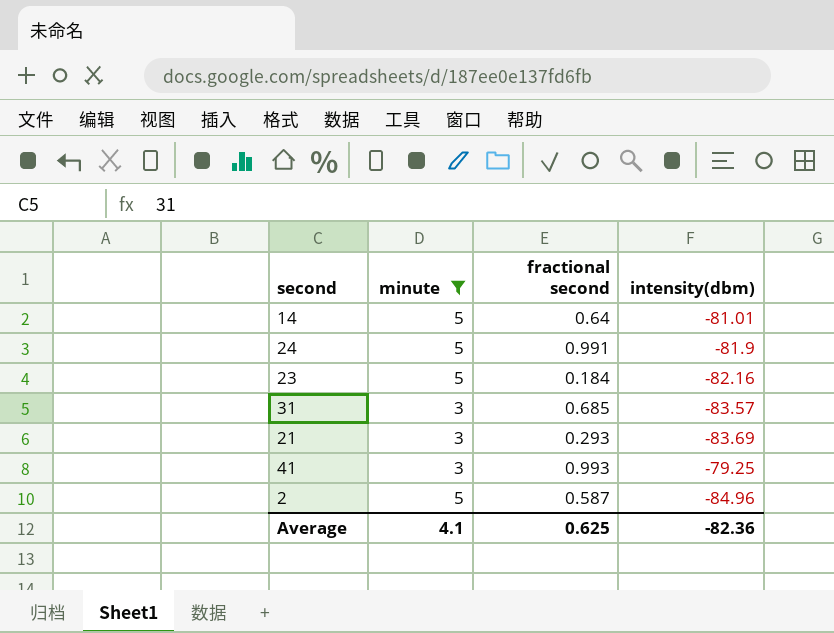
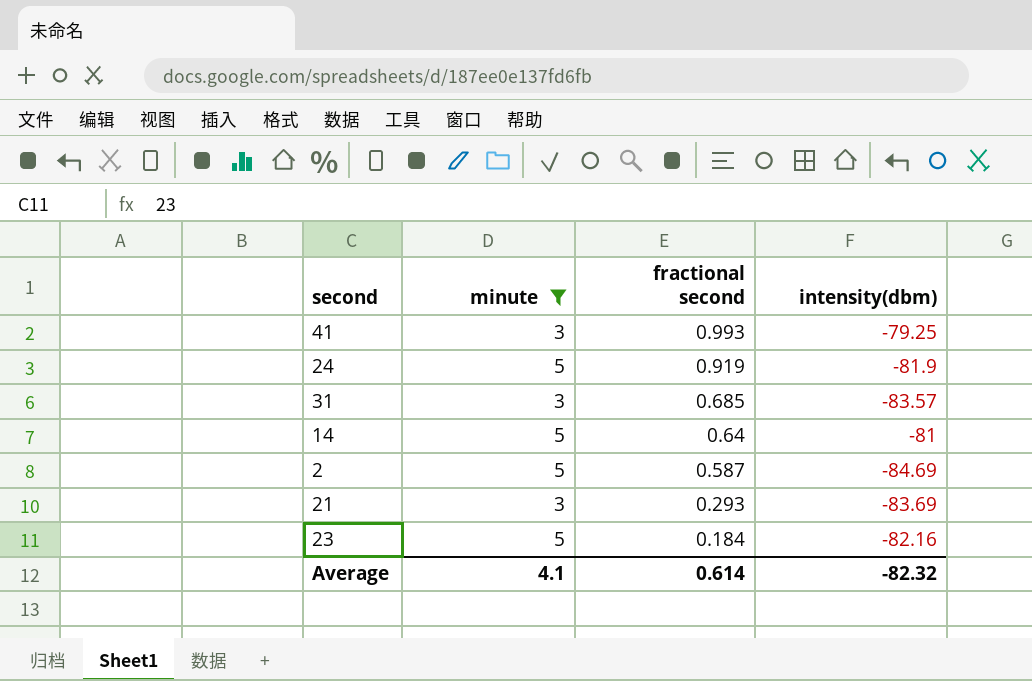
row order: none -> fractional second descending
24 | fractional second: 0.991 -> 0.919
14 | intensity(dbm): -81.01 -> -81
2 | intensity(dbm): -84.96 -> -84.69
Average | fractional second: 0.625 -> 0.614
Average | intensity(dbm): -82.36 -> -82.32

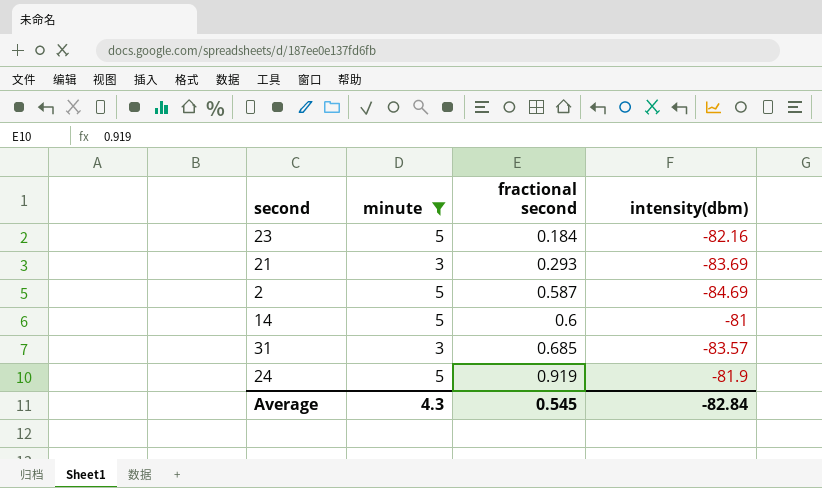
row order: fractional second descending -> fractional second ascending
row 41: 3 | 0.993 | -79.25 -> none
14 | fractional second: 0.64 -> 0.6
Average | minute: 4.1 -> 4.3
Average | fractional second: 0.614 -> 0.545
Average | intensity(dbm): -82.32 -> -82.84

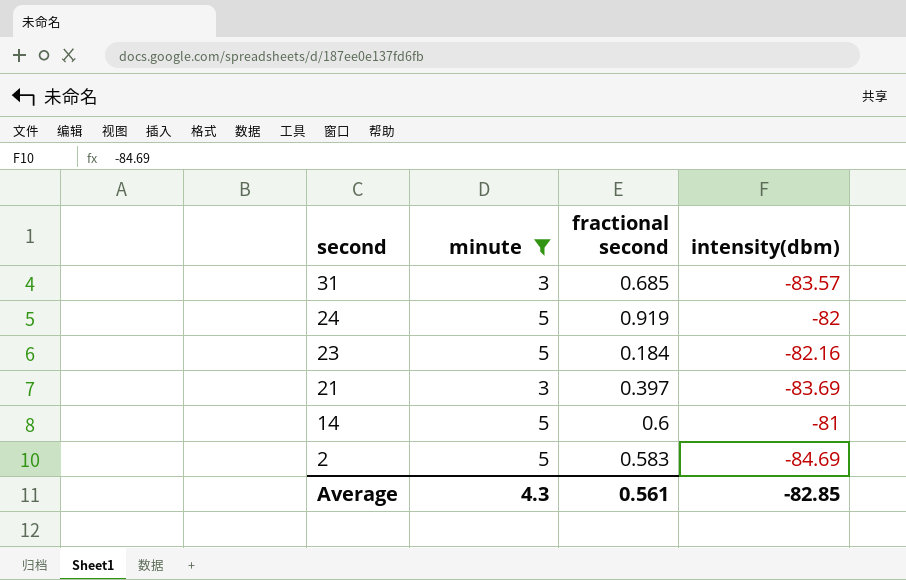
row order: fractional second ascending -> second descending
24 | intensity(dbm): -81.9 -> -82
21 | fractional second: 0.293 -> 0.397
2 | fractional second: 0.587 -> 0.583
Average | fractional second: 0.545 -> 0.561
Average | intensity(dbm): -82.84 -> -82.85

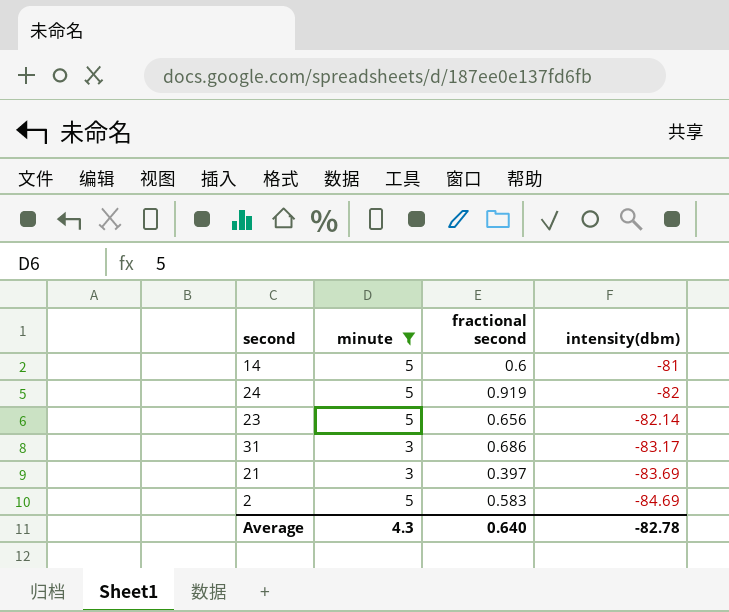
row order: second descending -> intensity(dbm) descending
23 | fractional second: 0.184 -> 0.656
23 | intensity(dbm): -82.16 -> -82.14
31 | fractional second: 0.685 -> 0.686
31 | intensity(dbm): -83.57 -> -83.17
Average | fractional second: 0.561 -> 0.640
Average | intensity(dbm): -82.85 -> -82.78

